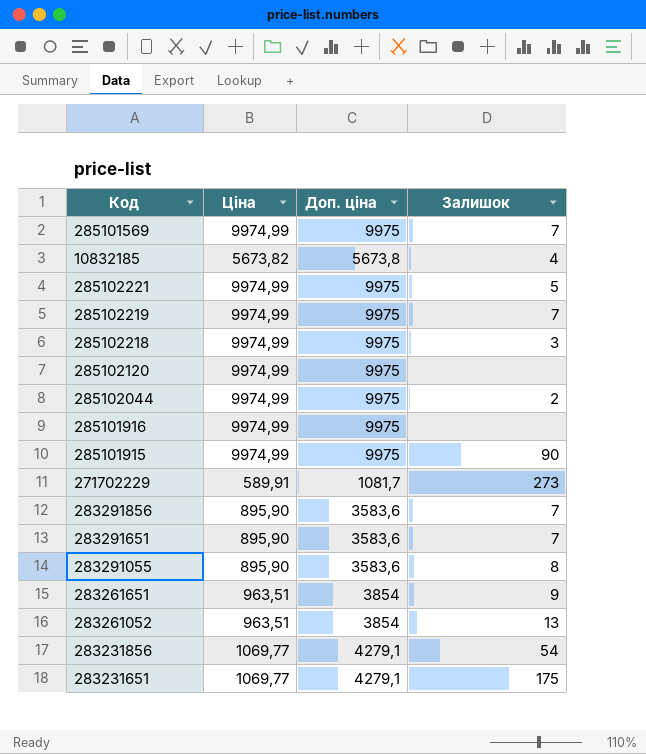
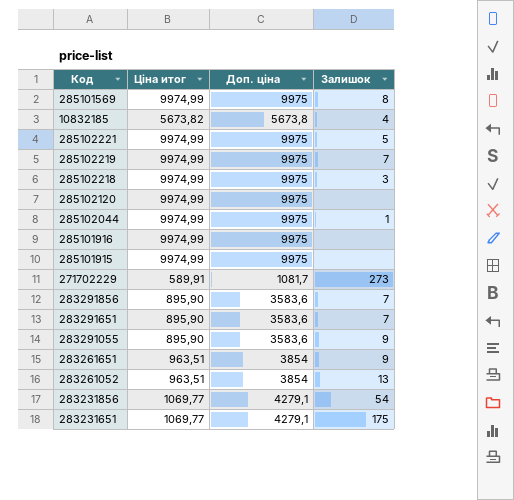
column name: Ціна -> Ціна итог
285101569 | Залишок: 7 -> 8
285102044 | Залишок: 2 -> 1
285101915 | Залишок: 90 -> none
283291055 | Залишок: 8 -> 9

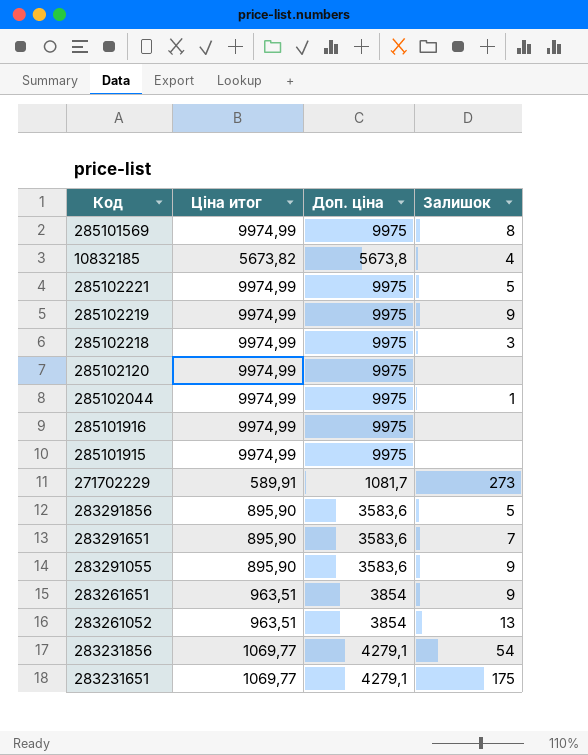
285102219 | Залишок: 7 -> 9
283291856 | Залишок: 7 -> 5

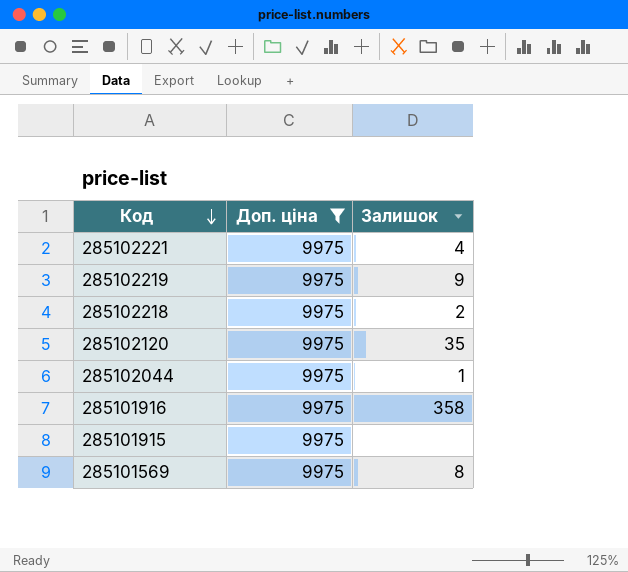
filter: none -> Доп. ціна = 9975
row order: none -> Код descending
column Ціна итог | position: 2 -> none
285102221 | Залишок: 5 -> 4
285102218 | Залишок: 3 -> 2
285102120 | Залишок: none -> 35
285101916 | Залишок: none -> 358

